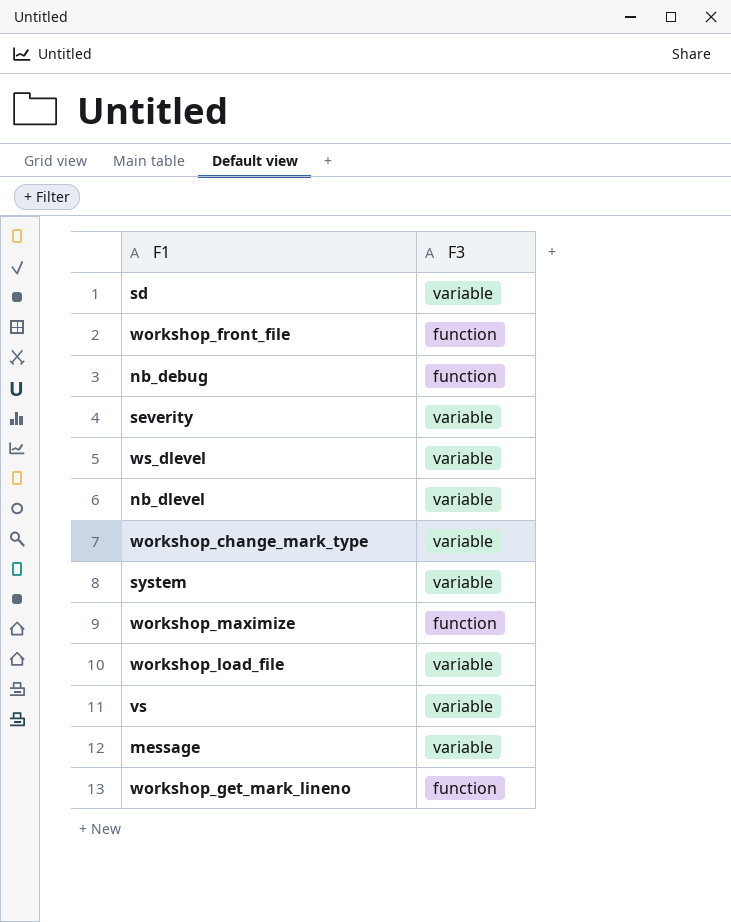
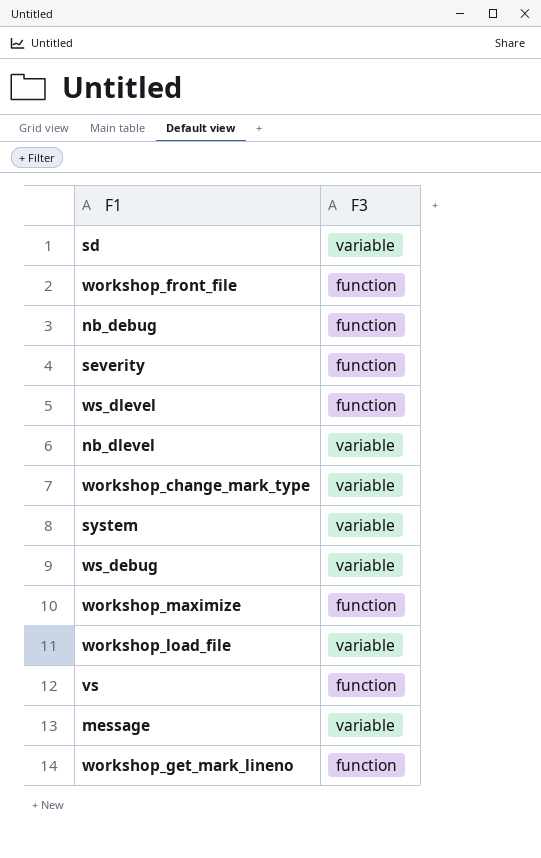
severity | F3: variable -> function
ws_dlevel | F3: variable -> function
row ws_debug: none -> variable
vs | F3: variable -> function

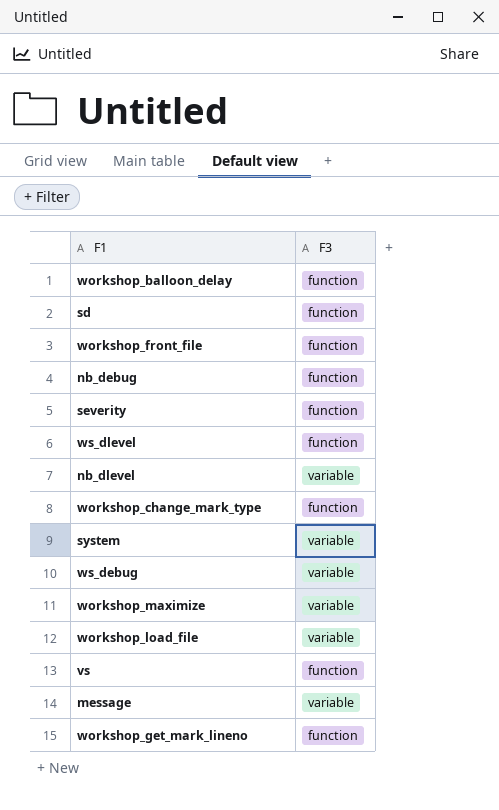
row workshop_balloon_delay: none -> function
sd | F3: variable -> function
workshop_change_mark_type | F3: variable -> function
workshop_maximize | F3: function -> variable

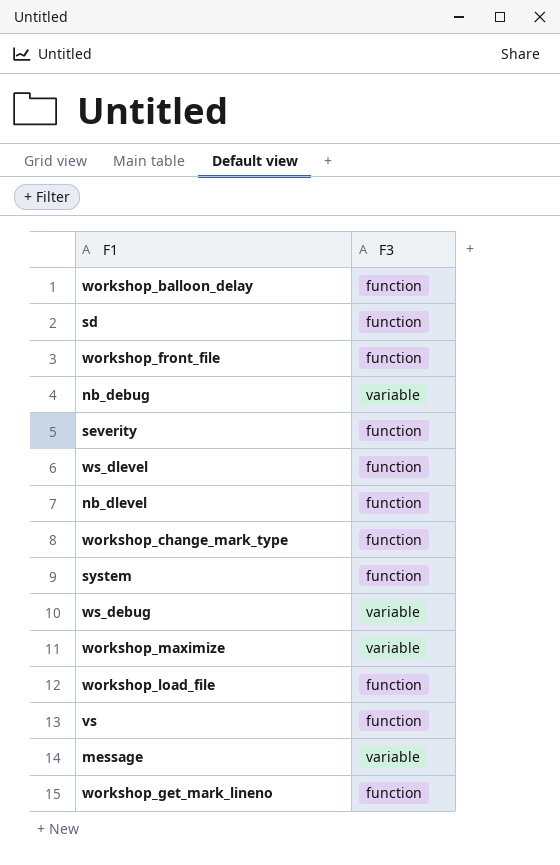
nb_debug | F3: function -> variable
nb_dlevel | F3: variable -> function
system | F3: variable -> function
workshop_load_file | F3: variable -> function

